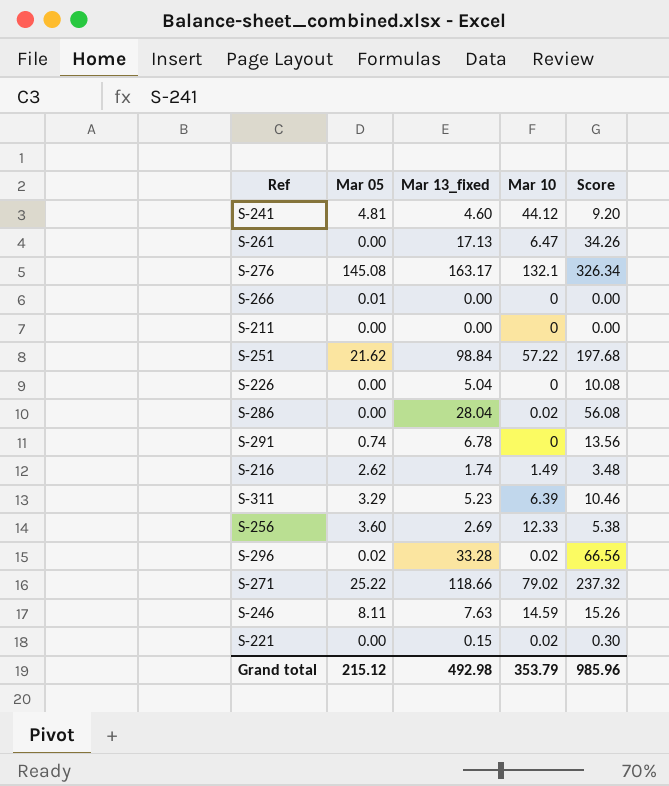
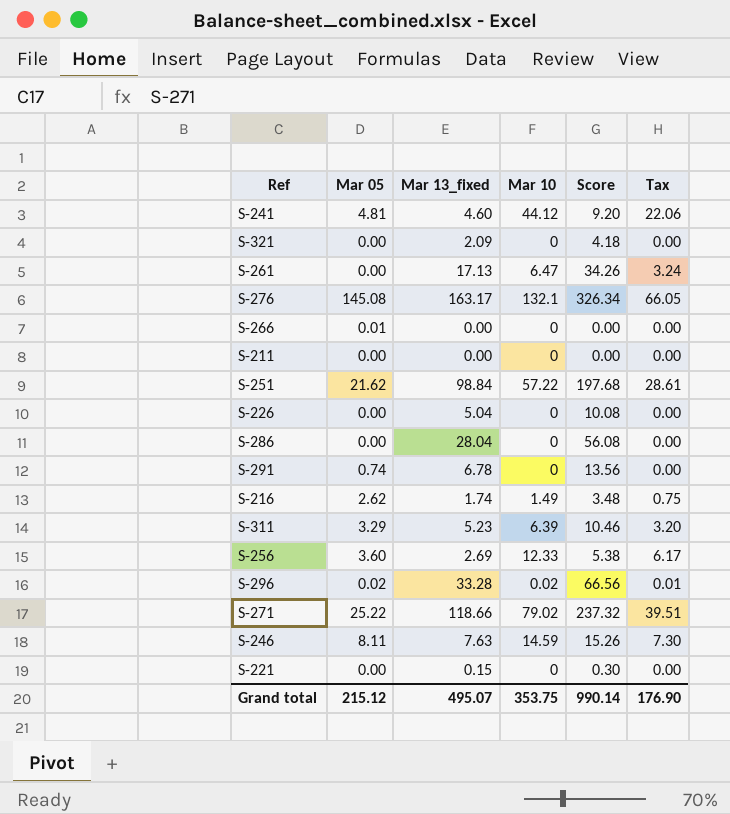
column Tax | formula: none -> [Mar 10] * 0.5
row S-321: none -> 0.00 | 2.09 | 0 | 4.18 | 0.00
S-286 | Mar 10: 0.02 -> 0
S-221 | Mar 10: 0.02 -> 0
Grand total | Mar 13_fixed: 492.98 -> 495.07
Grand total | Mar 10: 353.79 -> 353.75
Grand total | Score: 985.96 -> 990.14

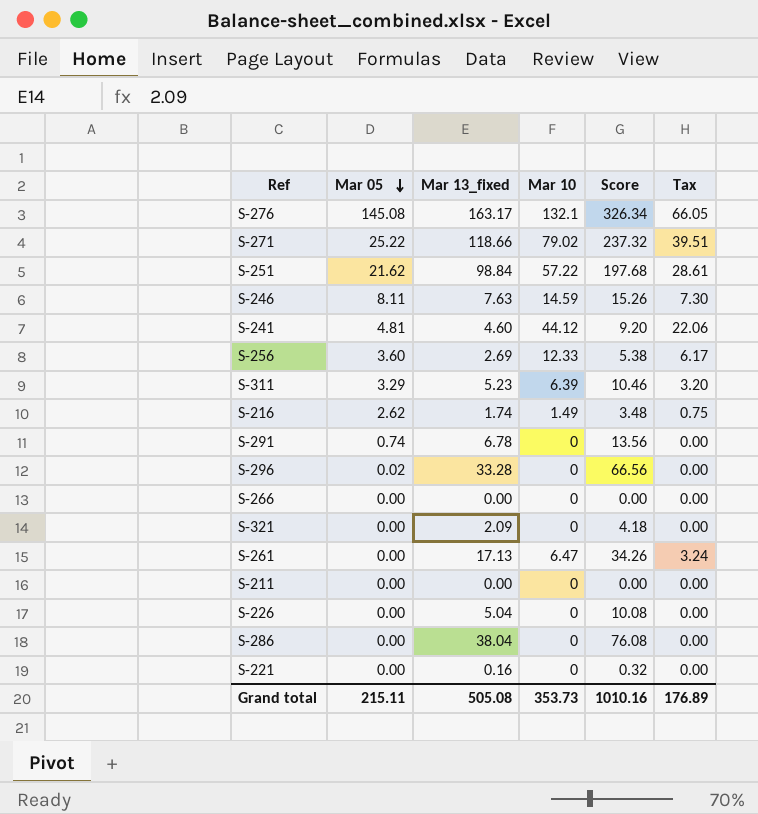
row order: none -> Mar 05 descending
S-296 | Mar 10: 0.02 -> 0
S-296 | Tax: 0.01 -> 0.00
S-266 | Mar 05: 0.01 -> 0.00
S-286 | Mar 13_fixed: 28.04 -> 38.04
S-286 | Score: 56.08 -> 76.08
S-221 | Mar 13_fixed: 0.15 -> 0.16
S-221 | Score: 0.30 -> 0.32
Grand total | Mar 05: 215.12 -> 215.11
Grand total | Mar 13_fixed: 495.07 -> 505.08
Grand total | Mar 10: 353.75 -> 353.73
Grand total | Score: 990.14 -> 1010.16
Grand total | Tax: 176.90 -> 176.89

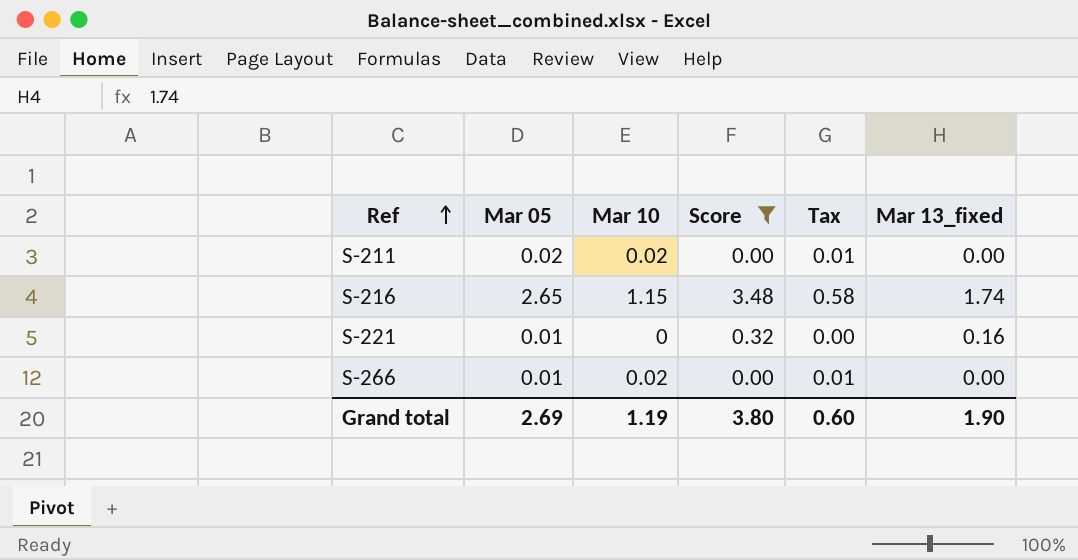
filter: none -> Score <= 3.48
row order: Mar 05 descending -> Ref ascending
column Mar 13_fixed | position: 3 -> 6
S-211 | Mar 05: 0.00 -> 0.02
S-211 | Mar 10: 0 -> 0.02
S-211 | Tax: 0.00 -> 0.01
S-216 | Mar 05: 2.62 -> 2.65
S-216 | Mar 10: 1.49 -> 1.15
S-216 | Tax: 0.75 -> 0.58
S-221 | Mar 05: 0.00 -> 0.01
S-266 | Mar 05: 0.00 -> 0.01
S-266 | Mar 10: 0 -> 0.02
S-266 | Tax: 0.00 -> 0.01
Grand total | Mar 05: 215.11 -> 2.69
Grand total | Mar 10: 353.73 -> 1.19
Grand total | Score: 1010.16 -> 3.80
Grand total | Tax: 176.89 -> 0.60
Grand total | Mar 13_fixed: 505.08 -> 1.90

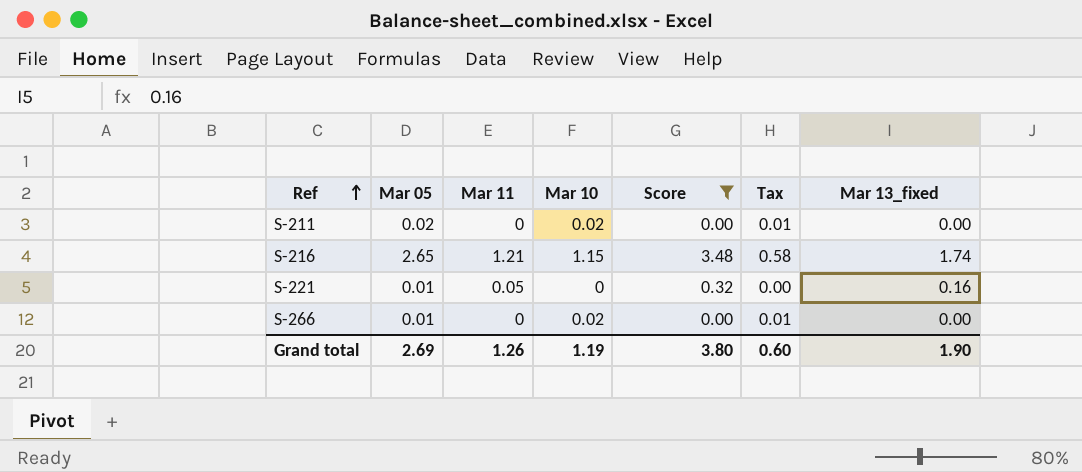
column Mar 11 | position: none -> 3

